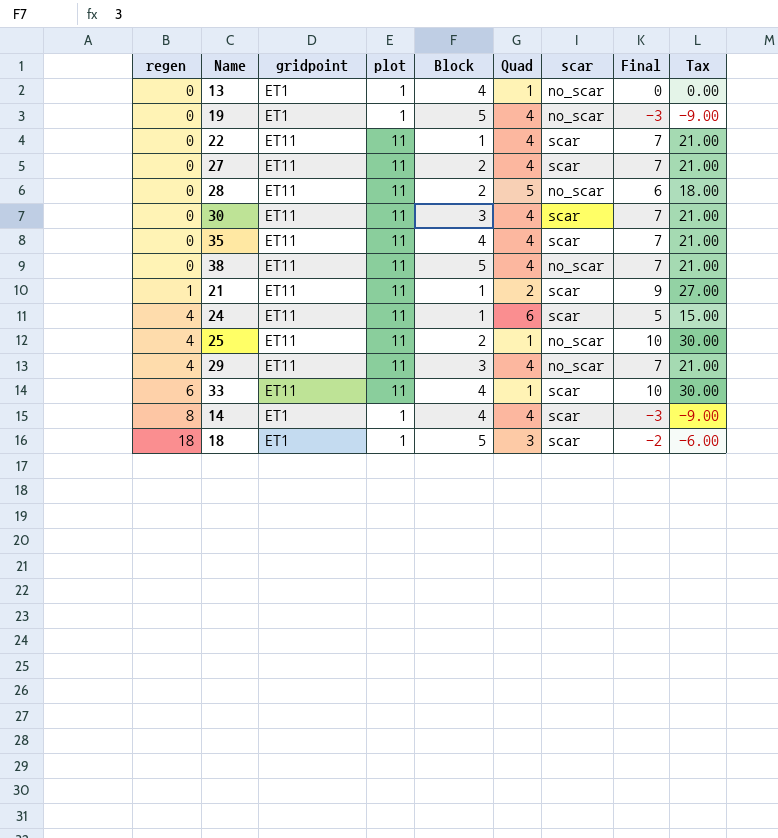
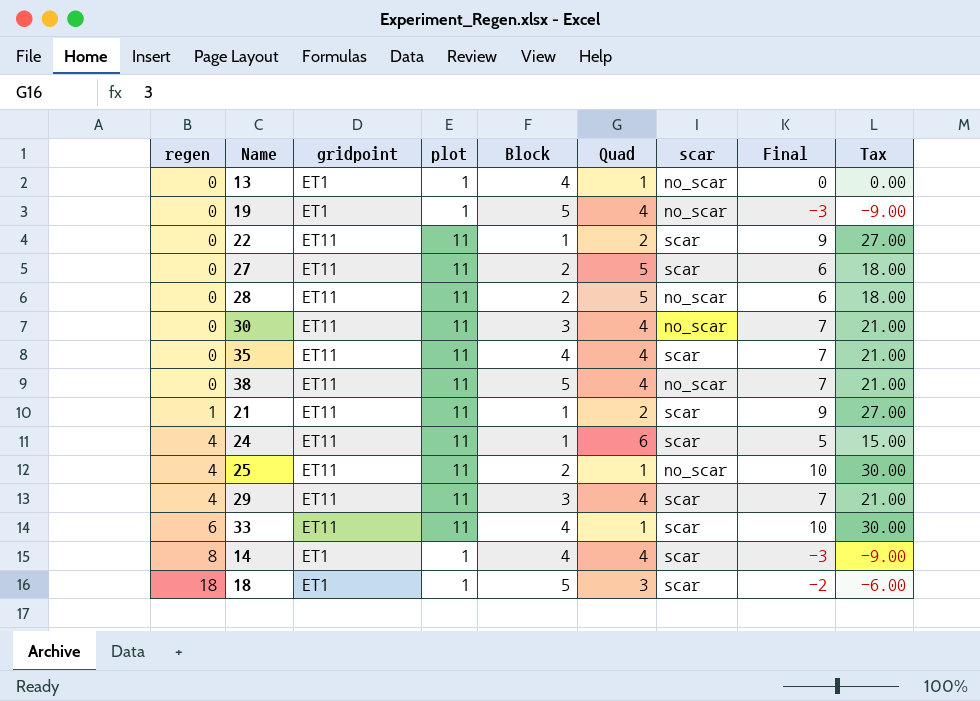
22 | Quad: 4 -> 2
22 | Final: 7 -> 9
22 | Tax: 21.00 -> 27.00
27 | Quad: 4 -> 5
27 | Final: 7 -> 6
27 | Tax: 21.00 -> 18.00
30 | scar: scar -> no_scar
29 | scar: no_scar -> scar

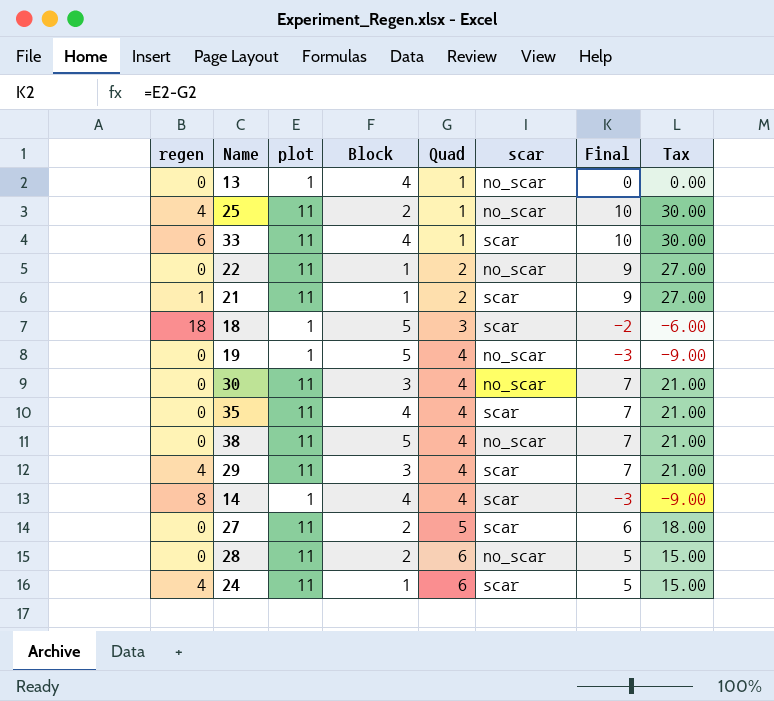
row order: regen ascending -> Quad ascending
column gridpoint | position: 3 -> none
22 | scar: scar -> no_scar
28 | Quad: 5 -> 6
28 | Final: 6 -> 5
28 | Tax: 18.00 -> 15.00

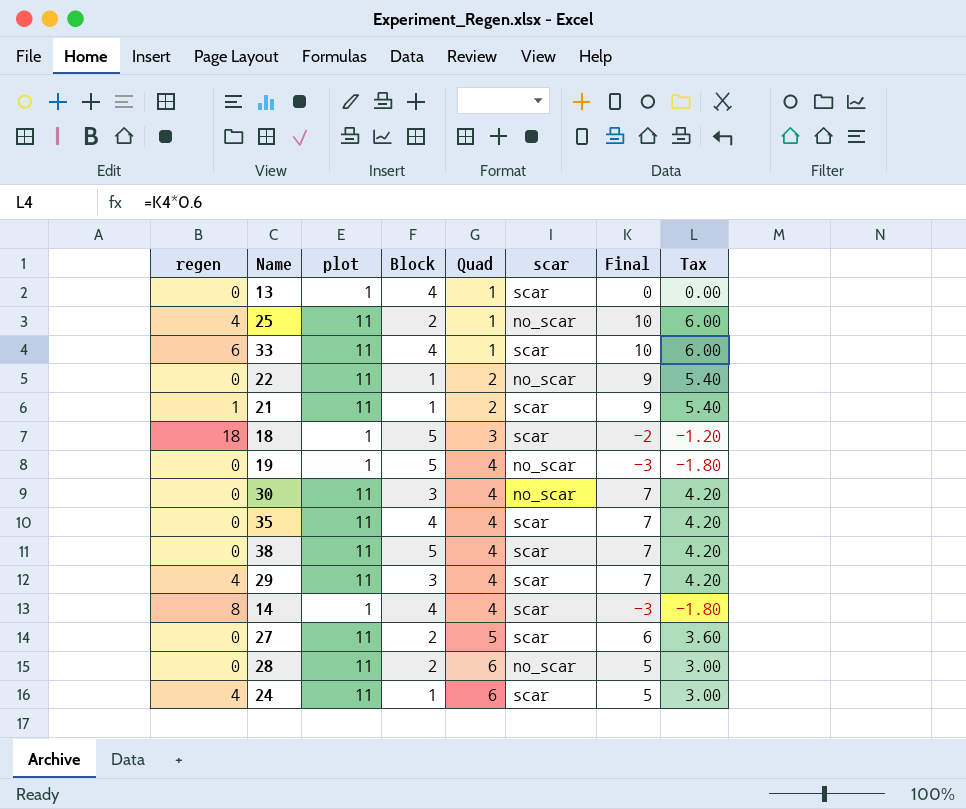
column Tax | formula: [Final] * 3 -> [Final] * 0.6
13 | scar: no_scar -> scar
38 | scar: no_scar -> scar

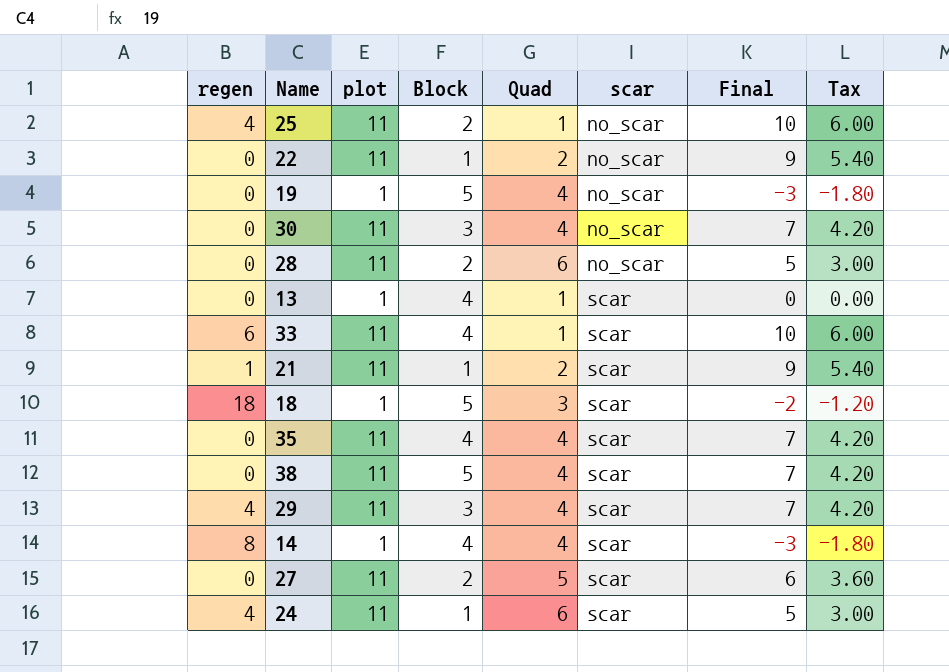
row order: Quad ascending -> scar ascending

